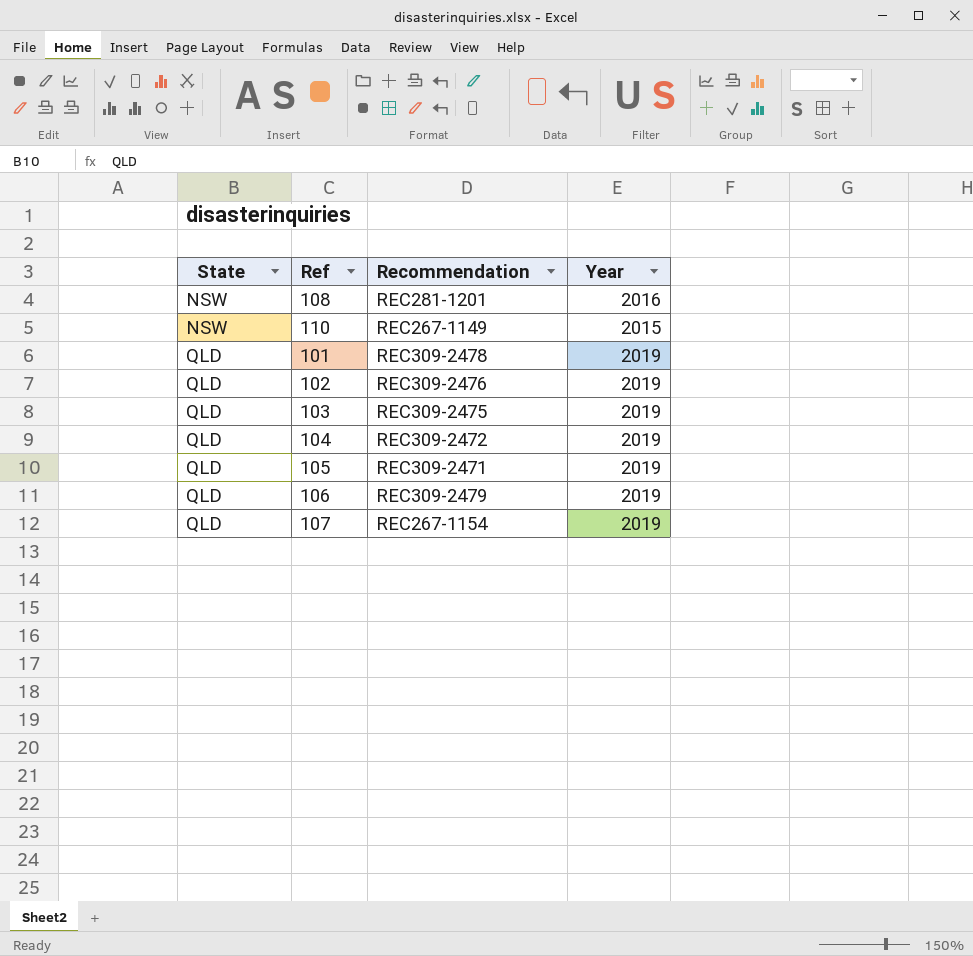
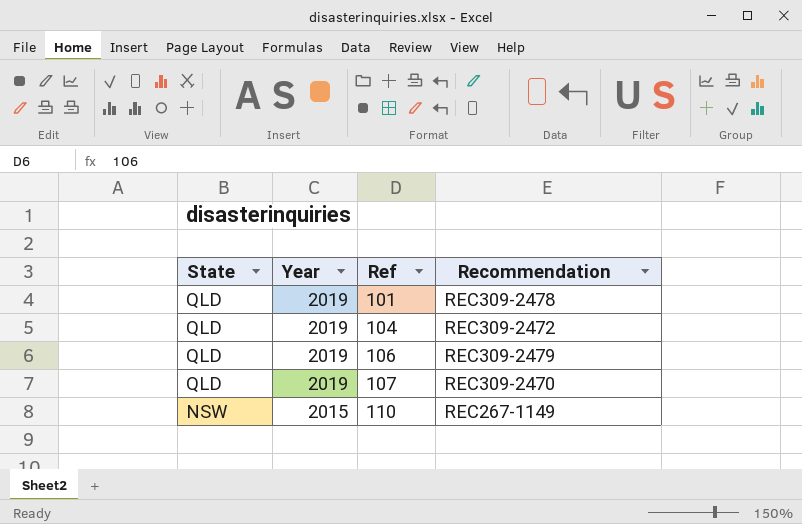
row order: State ascending -> State descending
column Year | position: 4 -> 2
row 108: NSW | REC281-1201 | 2016 -> none
row 102: QLD | REC309-2476 | 2019 -> none
row 103: QLD | REC309-2475 | 2019 -> none
row 105: QLD | REC309-2471 | 2019 -> none
107 | Recommendation: REC267-1154 -> REC309-2470

